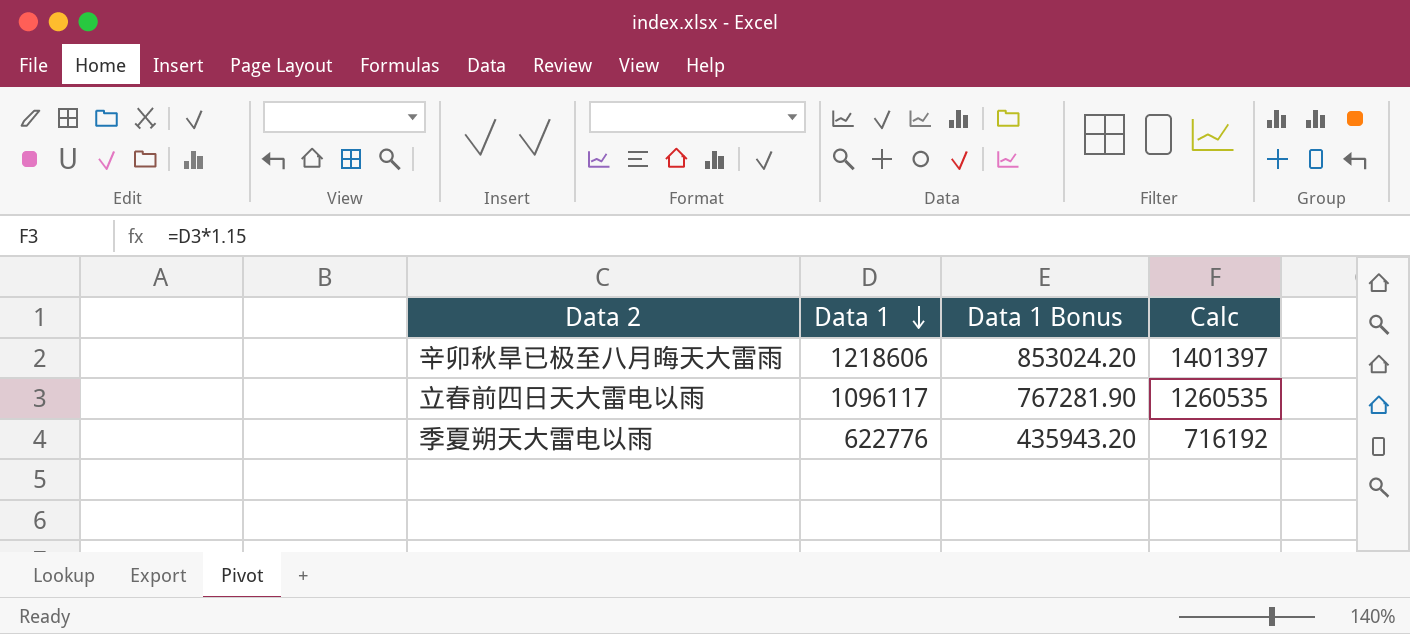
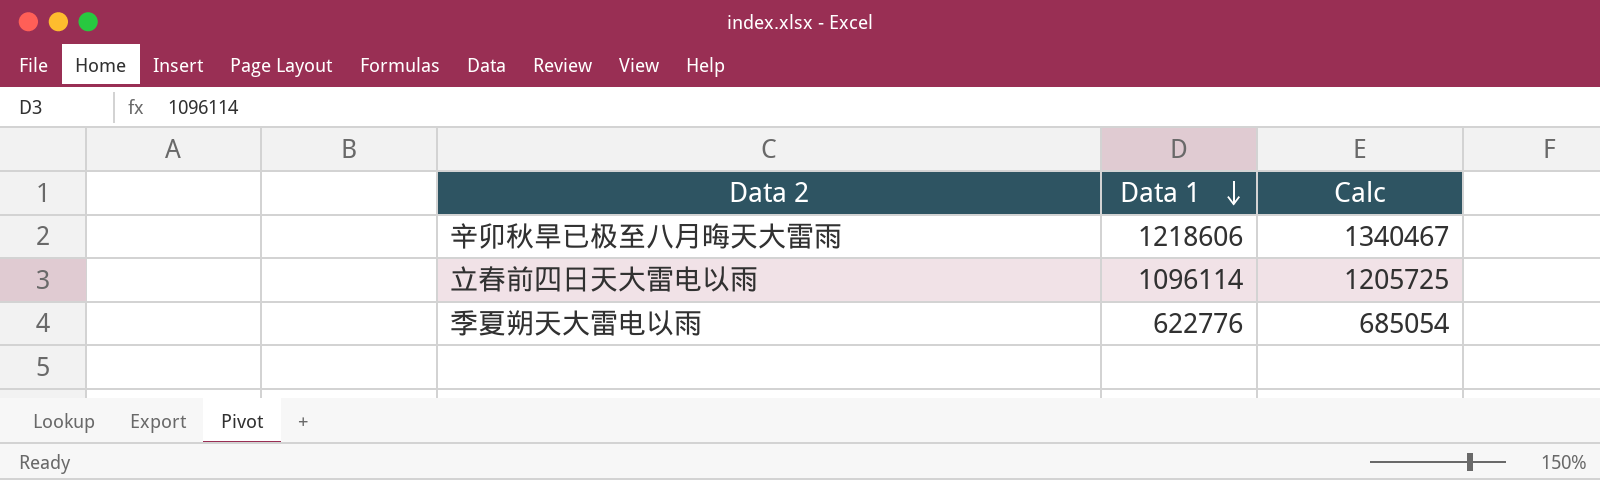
column Data 1 Bonus | formula: [Data 1] * 0.7 -> none
column Calc | formula: [Data 1] * 1.15 -> [Data 1] * 1.1
立春前四日天大雷电以雨 | Data 1: 1096117 -> 1096114

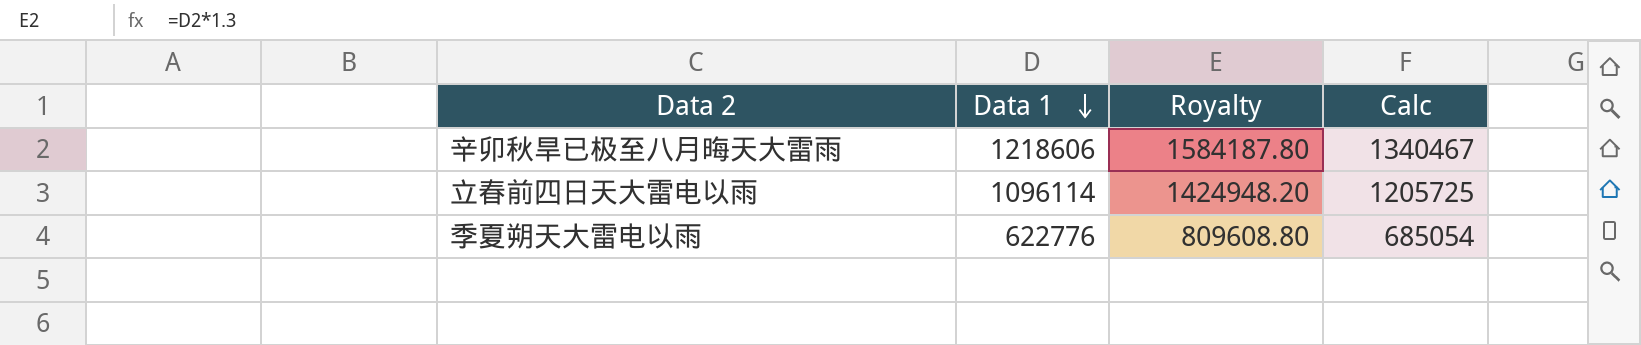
column Royalty | formula: none -> [Data 1] * 1.3

